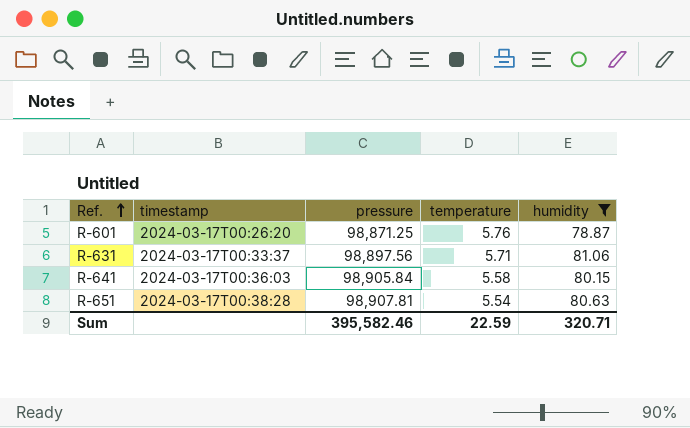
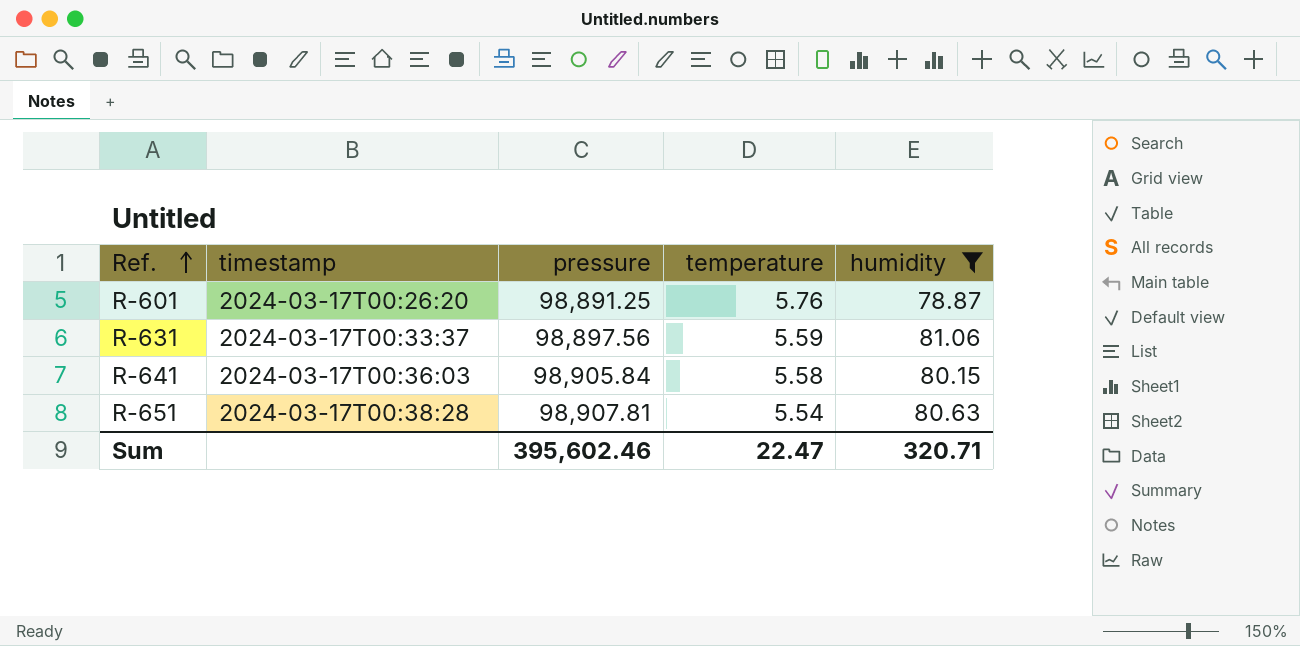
R-601 | pressure: 98,871.25 -> 98,891.25
R-631 | temperature: 5.71 -> 5.59
Sum | pressure: 395,582.46 -> 395,602.46
Sum | temperature: 22.59 -> 22.47

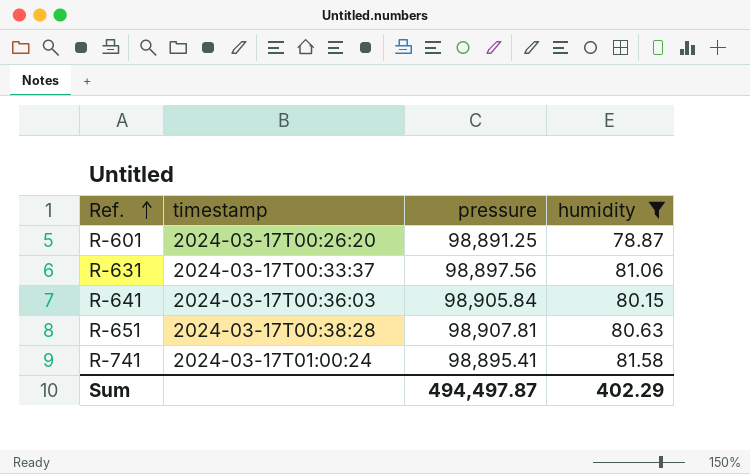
column temperature | position: 4 -> none
row R-741: none -> 2024-03-17T01:00:24 | 98,895.41 | 81.58
Sum | pressure: 395,602.46 -> 494,497.87
Sum | humidity: 320.71 -> 402.29

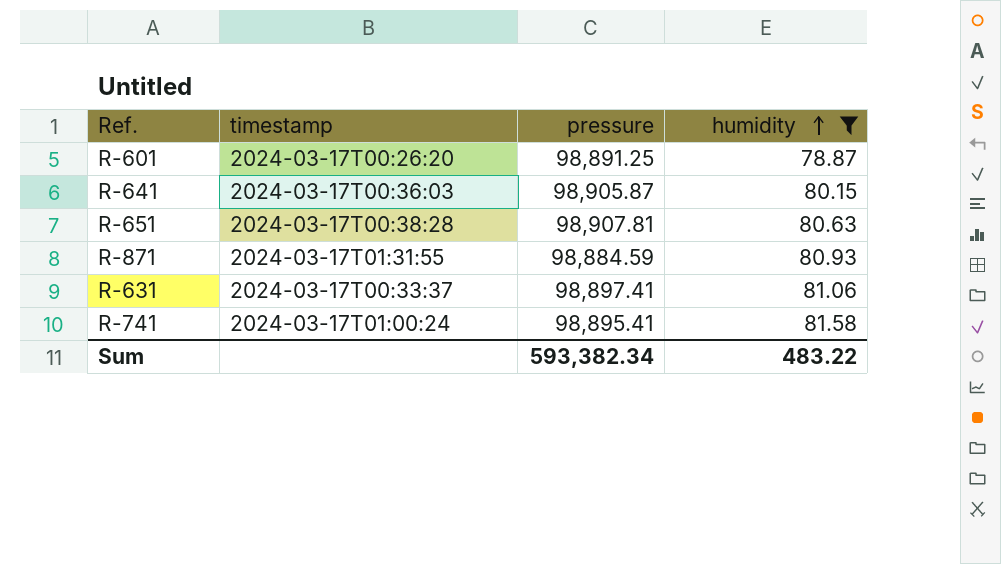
row order: Ref. ascending -> humidity ascending
R-641 | pressure: 98,905.84 -> 98,905.87
row R-871: none -> 2024-03-17T01:31:55 | 98,884.59 | 80.93
R-631 | pressure: 98,897.56 -> 98,897.41
Sum | pressure: 494,497.87 -> 593,382.34
Sum | humidity: 402.29 -> 483.22

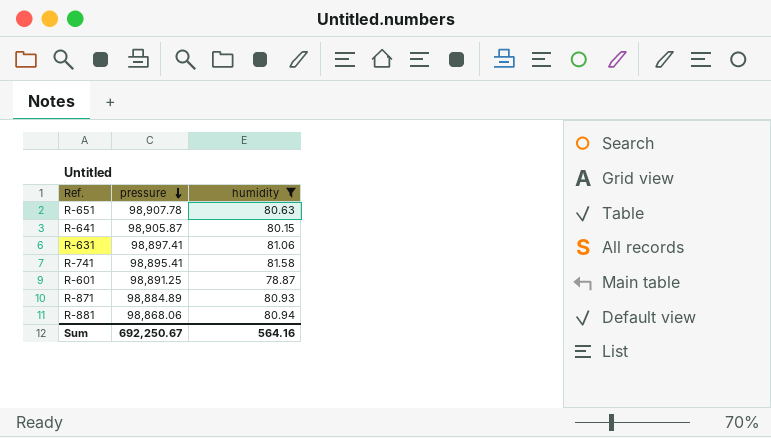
row order: humidity ascending -> pressure descending
column timestamp | position: 2 -> none
R-651 | pressure: 98,907.81 -> 98,907.78
R-871 | pressure: 98,884.59 -> 98,884.89
row R-881: none -> 98,868.06 | 80.94
Sum | pressure: 593,382.34 -> 692,250.67
Sum | humidity: 483.22 -> 564.16

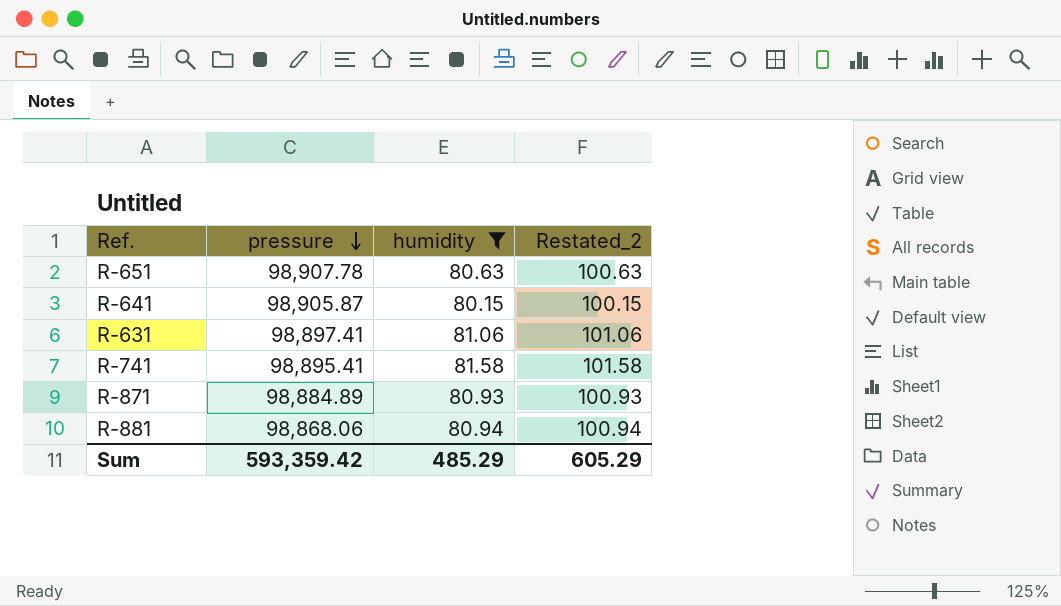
column Restated_2 | formula: none -> [humidity] + 20
row R-601: 98,891.25 | 78.87 -> none
Sum | pressure: 692,250.67 -> 593,359.42
Sum | humidity: 564.16 -> 485.29

